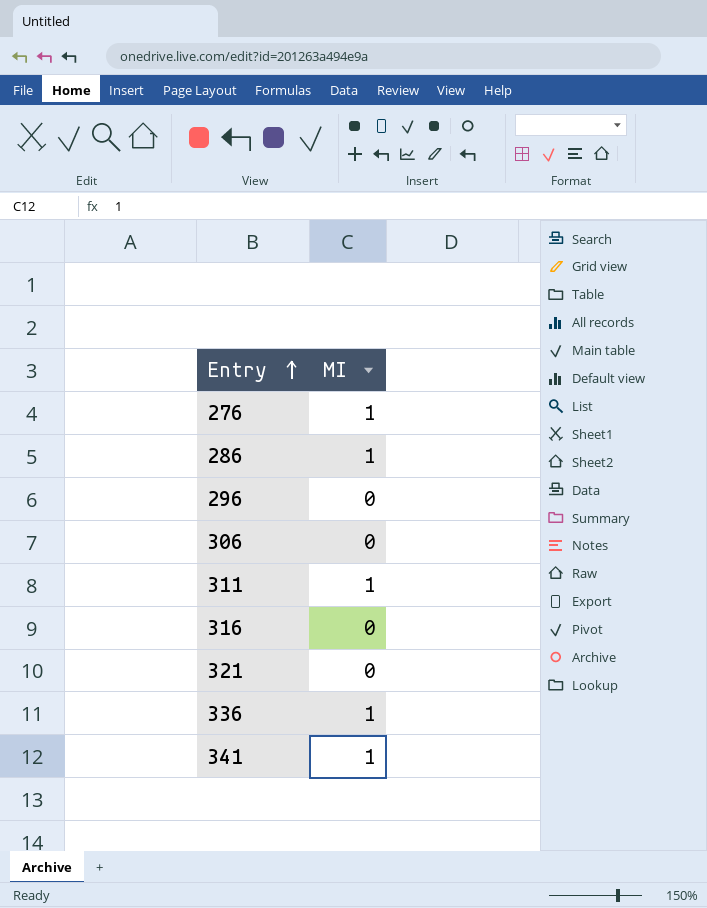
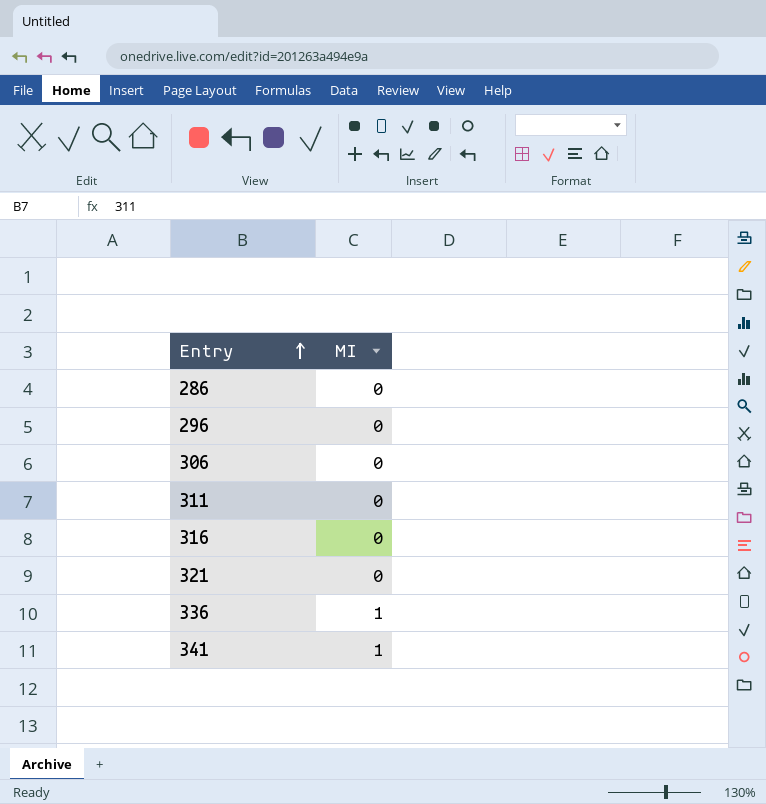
row 276: 1 -> none
286 | MI: 1 -> 0
311 | MI: 1 -> 0

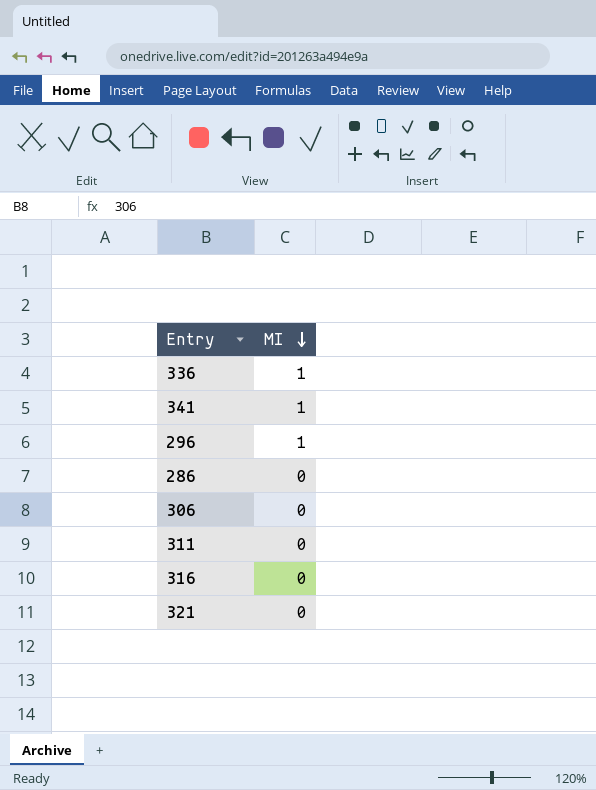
row order: Entry ascending -> MI descending
296 | MI: 0 -> 1

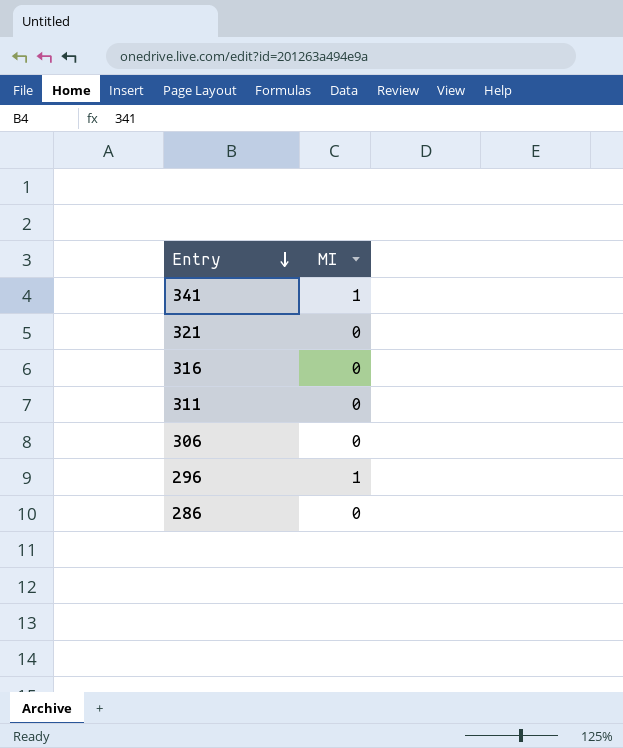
row order: MI descending -> Entry descending
row 336: 1 -> none

